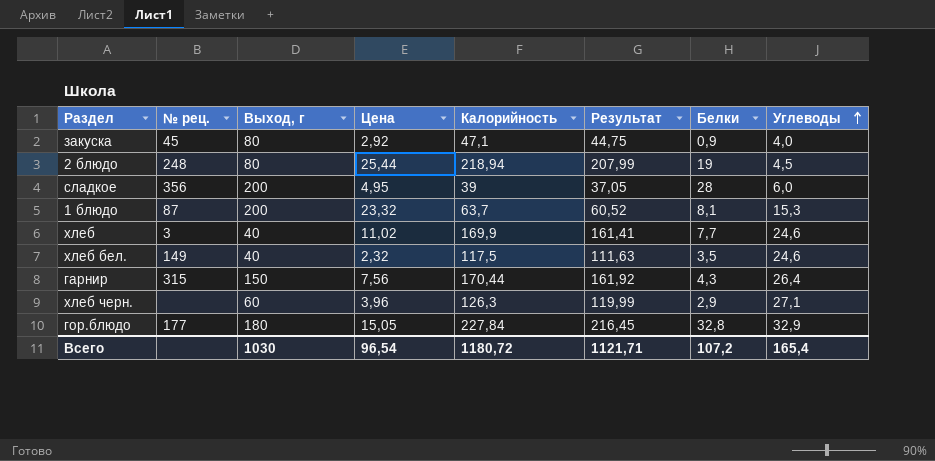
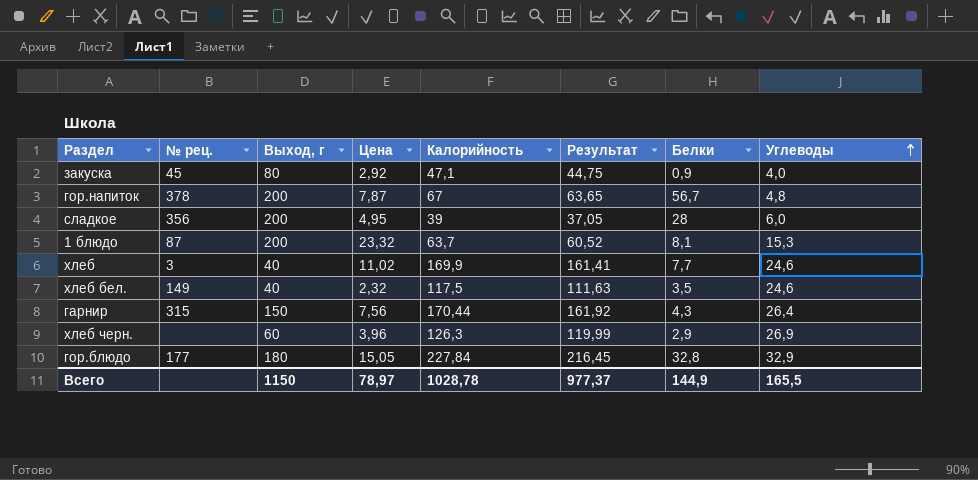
row 2 блюдо: 248 | 80 | 25,44 | 218,94 | 207,99 | 19 | 4,5 -> none
row гор.напиток: none -> 378 | 200 | 7,87 | 67 | 63,65 | 56,7 | 4,8
хлеб черн. | Углеводы: 27,1 -> 26,9
Всего | Выход, г: 1030 -> 1150
Всего | Цена: 96,54 -> 78,97
Всего | Калорийность: 1180,72 -> 1028,78
Всего | Результат: 1121,71 -> 977,37
Всего | Белки: 107,2 -> 144,9
Всего | Углеводы: 165,4 -> 165,5

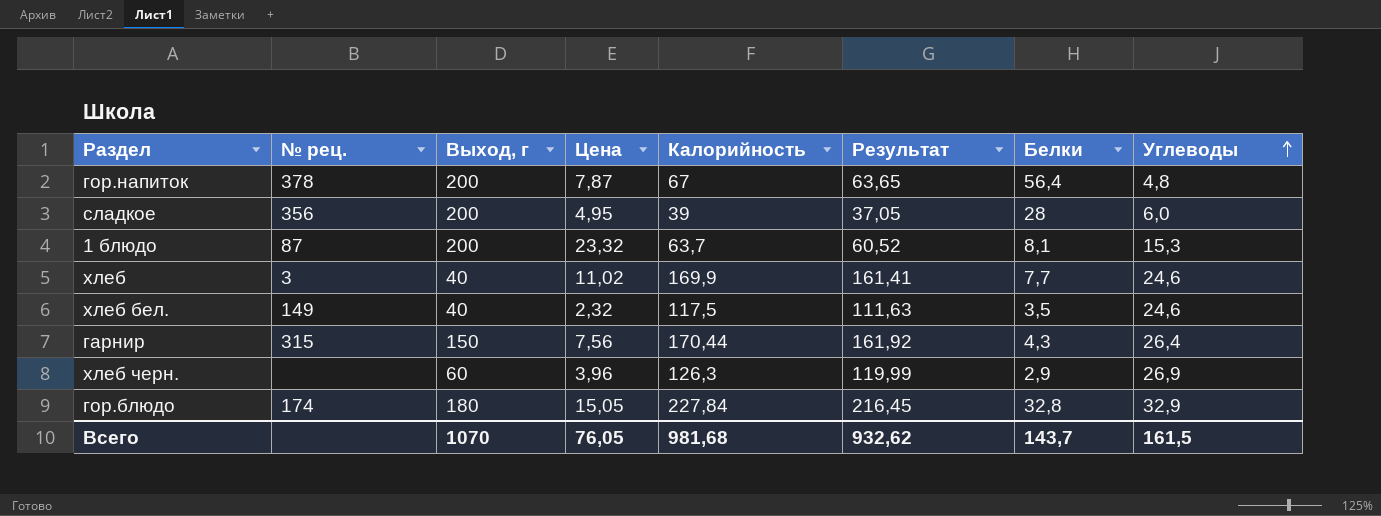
row закуска: 45 | 80 | 2,92 | 47,1 | 44,75 | 0,9 | 4,0 -> none
гор.напиток | Белки: 56,7 -> 56,4
гор.блюдо | № рец.: 177 -> 174
Всего | Выход, г: 1150 -> 1070
Всего | Цена: 78,97 -> 76,05
Всего | Калорийность: 1028,78 -> 981,68
Всего | Результат: 977,37 -> 932,62
Всего | Белки: 144,9 -> 143,7
Всего | Углеводы: 165,5 -> 161,5

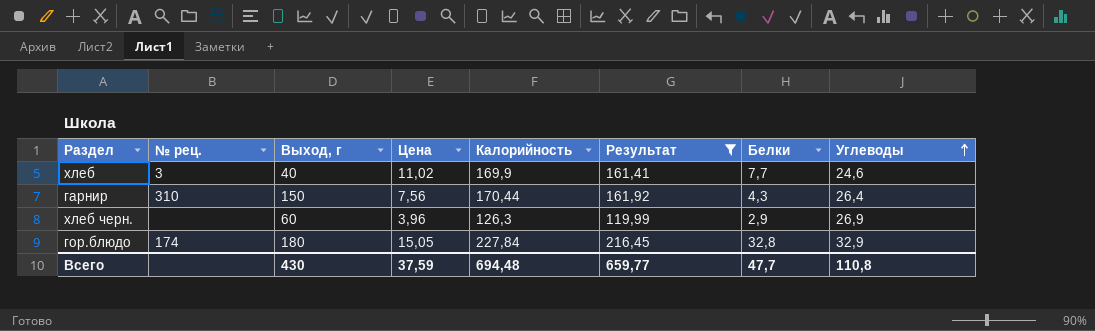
filter: none -> Результат >= 119,99
гарнир | № рец.: 315 -> 310
Всего | Выход, г: 1070 -> 430
Всего | Цена: 76,05 -> 37,59
Всего | Калорийность: 981,68 -> 694,48
Всего | Результат: 932,62 -> 659,77
Всего | Белки: 143,7 -> 47,7
Всего | Углеводы: 161,5 -> 110,8

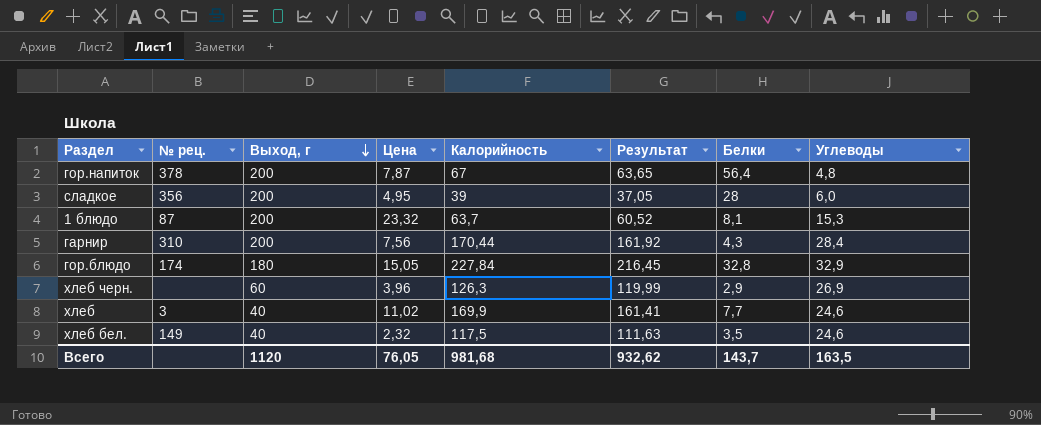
filter: Результат >= 119,99 -> none
row order: Углеводы ascending -> Выход, г descending
гарнир | Выход, г: 150 -> 200
гарнир | Углеводы: 26,4 -> 28,4
Всего | Выход, г: 430 -> 1120
Всего | Цена: 37,59 -> 76,05
Всего | Калорийность: 694,48 -> 981,68
Всего | Результат: 659,77 -> 932,62
Всего | Белки: 47,7 -> 143,7
Всего | Углеводы: 110,8 -> 163,5

